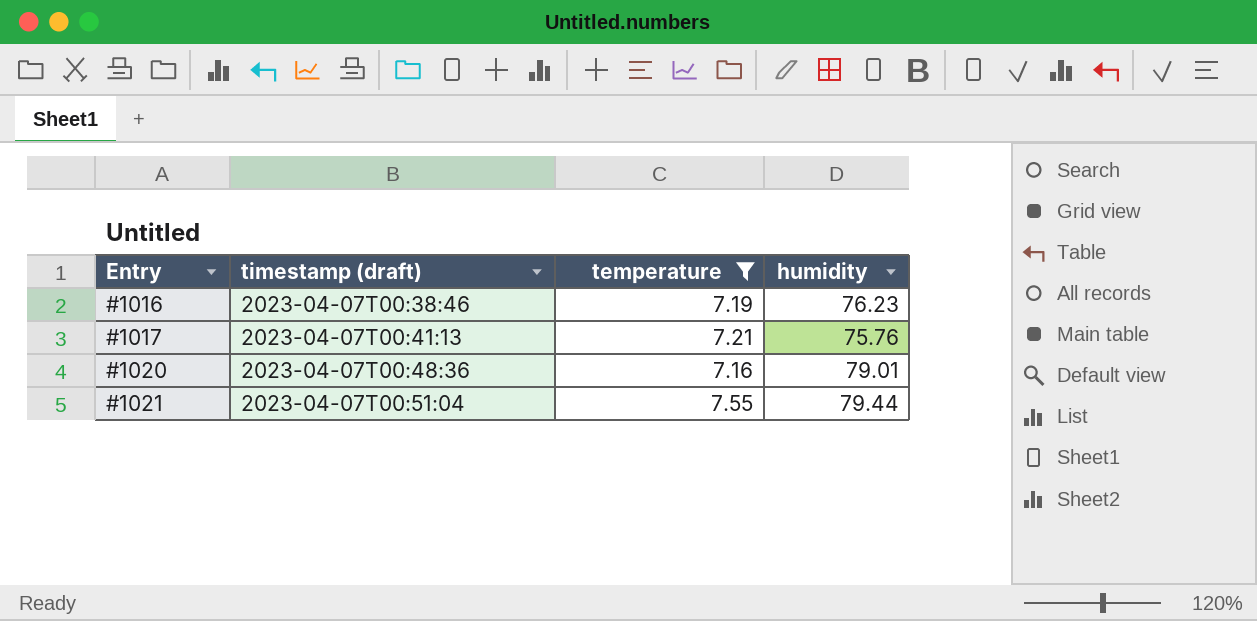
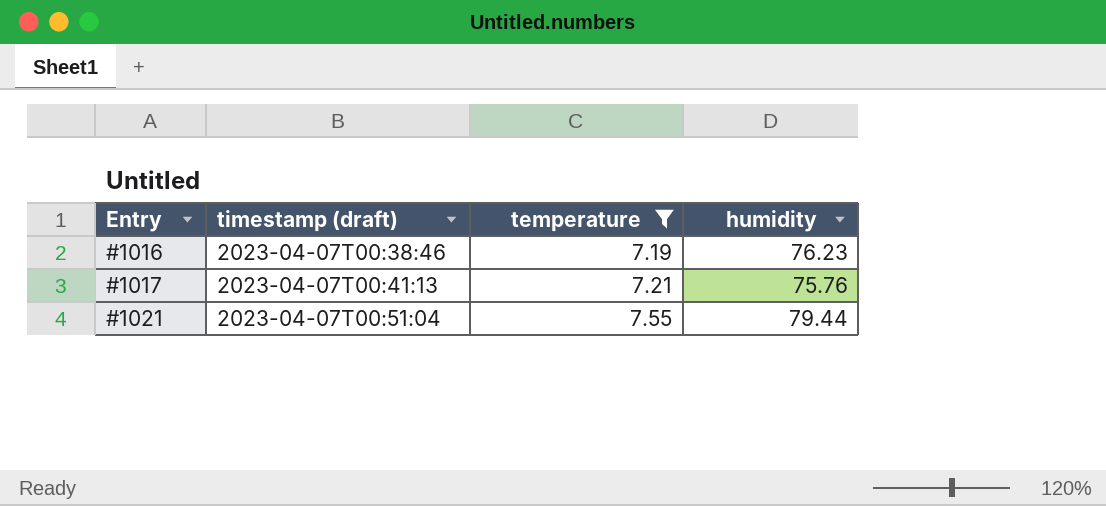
row #1020: 2023-04-07T00:48:36 | 7.16 | 79.01 -> none

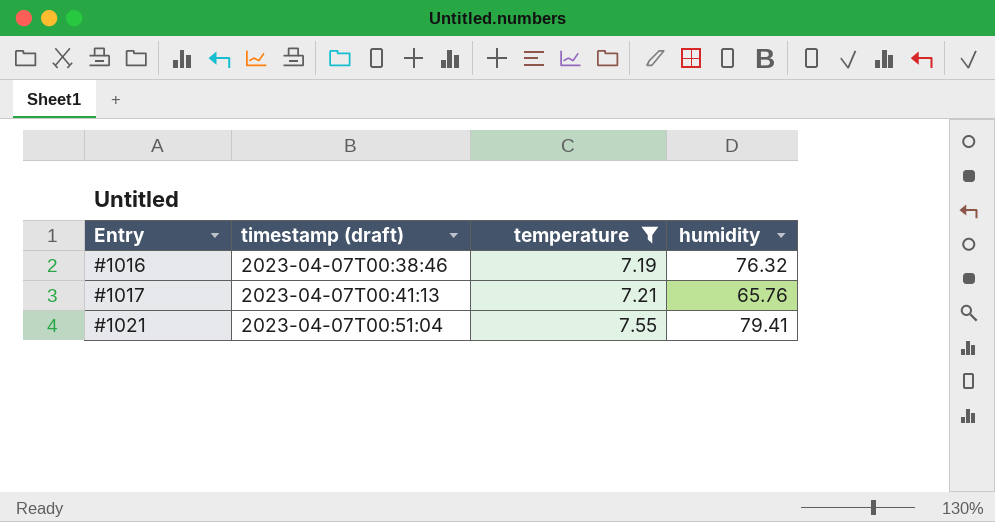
#1016 | humidity: 76.23 -> 76.32
#1017 | humidity: 75.76 -> 65.76
#1021 | humidity: 79.44 -> 79.41

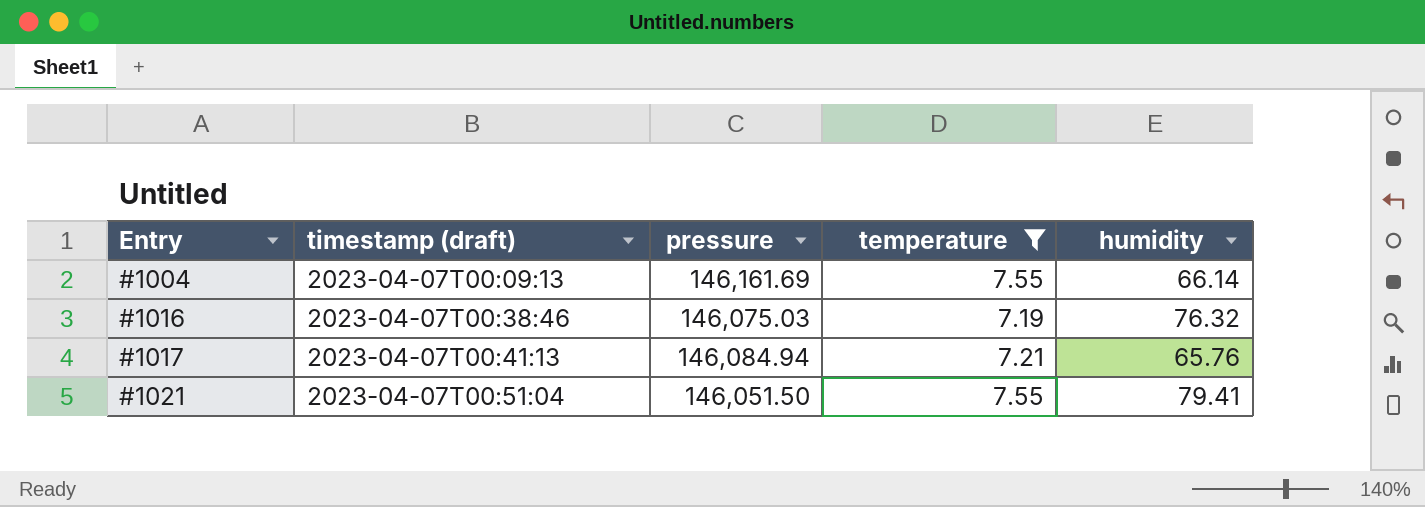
column pressure | position: none -> 3
row #1004: none -> 2023-04-07T00:09:13 | 146,161.69 | 7.55 | 66.14

